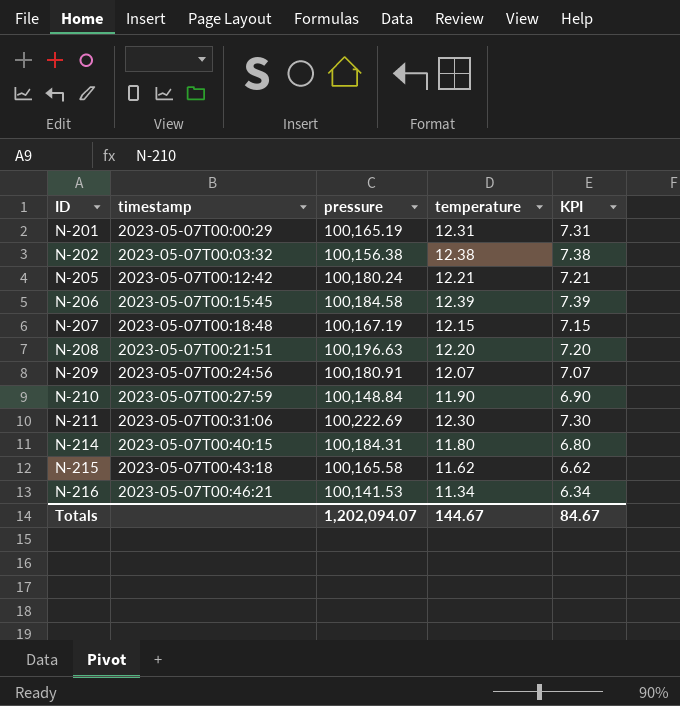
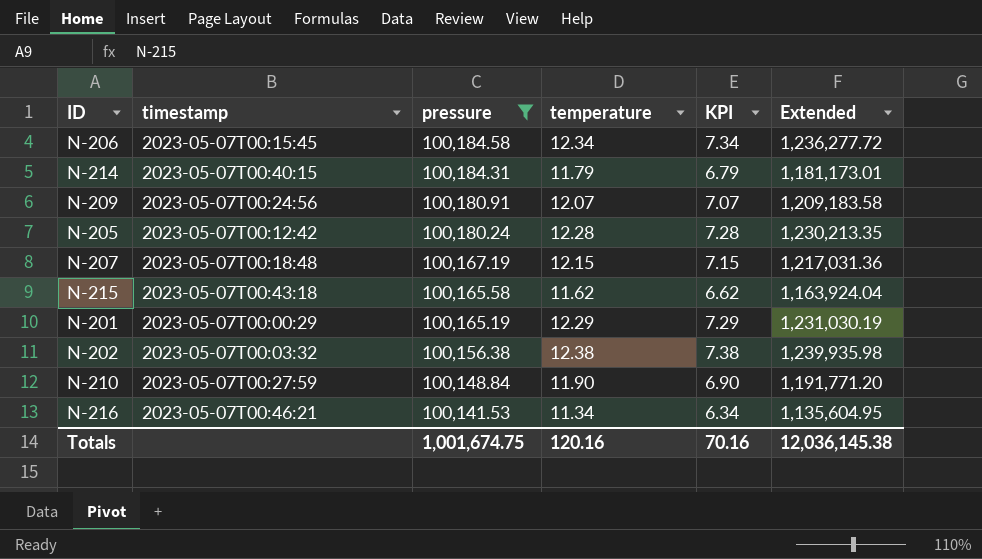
filter: none -> pressure <= 100,184.58
row order: ID ascending -> pressure descending
column Extended | formula: none -> [pressure] * [temperature]
N-206 | temperature: 12.39 -> 12.34
N-206 | KPI: 7.39 -> 7.34
N-214 | temperature: 11.80 -> 11.79
N-214 | KPI: 6.80 -> 6.79
N-205 | temperature: 12.21 -> 12.28
N-205 | KPI: 7.21 -> 7.28
N-201 | temperature: 12.31 -> 12.29
N-201 | KPI: 7.31 -> 7.29
Totals | pressure: 1,202,094.07 -> 1,001,674.75
Totals | temperature: 144.67 -> 120.16
Totals | KPI: 84.67 -> 70.16

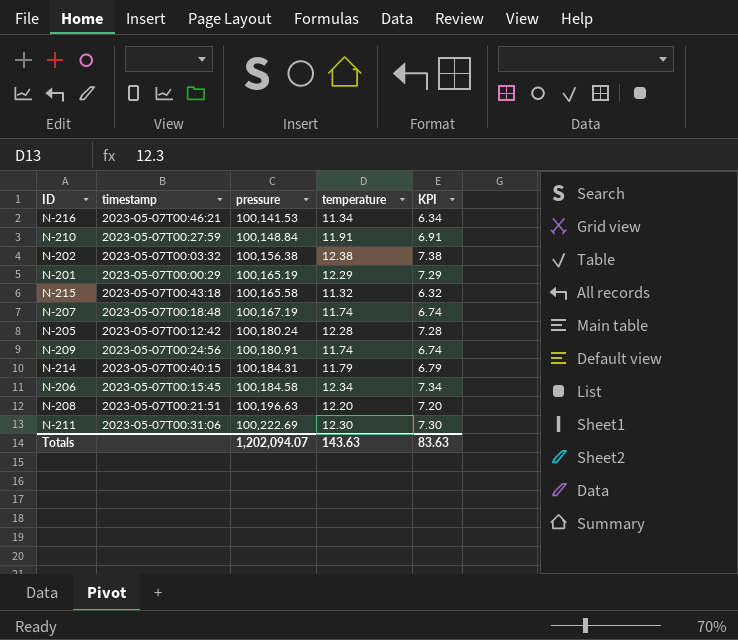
filter: pressure <= 100,184.58 -> none
row order: pressure descending -> pressure ascending
column Extended | formula: [pressure] * [temperature] -> none
N-210 | temperature: 11.90 -> 11.91
N-210 | KPI: 6.90 -> 6.91
N-215 | temperature: 11.62 -> 11.32
N-215 | KPI: 6.62 -> 6.32
N-207 | temperature: 12.15 -> 11.74
N-207 | KPI: 7.15 -> 6.74
N-209 | temperature: 12.07 -> 11.74
N-209 | KPI: 7.07 -> 6.74
Totals | pressure: 1,001,674.75 -> 1,202,094.07
Totals | temperature: 120.16 -> 143.63
Totals | KPI: 70.16 -> 83.63

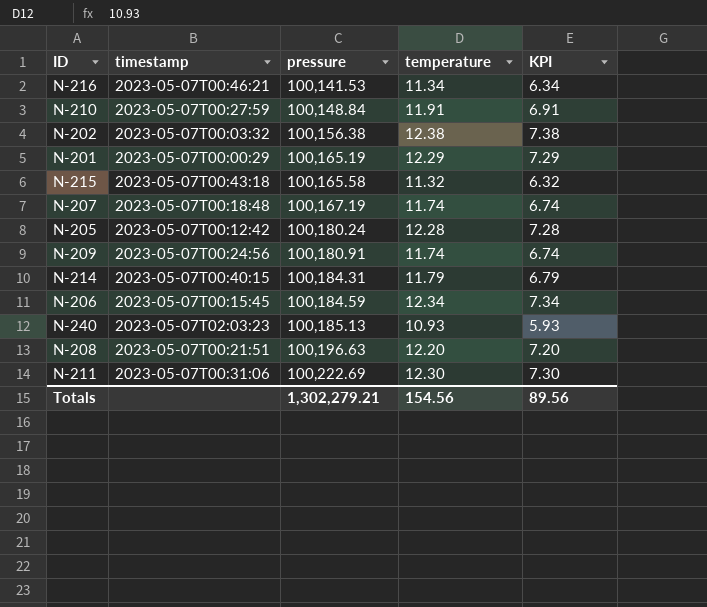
N-206 | pressure: 100,184.58 -> 100,184.59
row N-240: none -> 2023-05-07T02:03:23 | 100,185.13 | 10.93 | 5.93
Totals | pressure: 1,202,094.07 -> 1,302,279.21
Totals | temperature: 143.63 -> 154.56
Totals | KPI: 83.63 -> 89.56

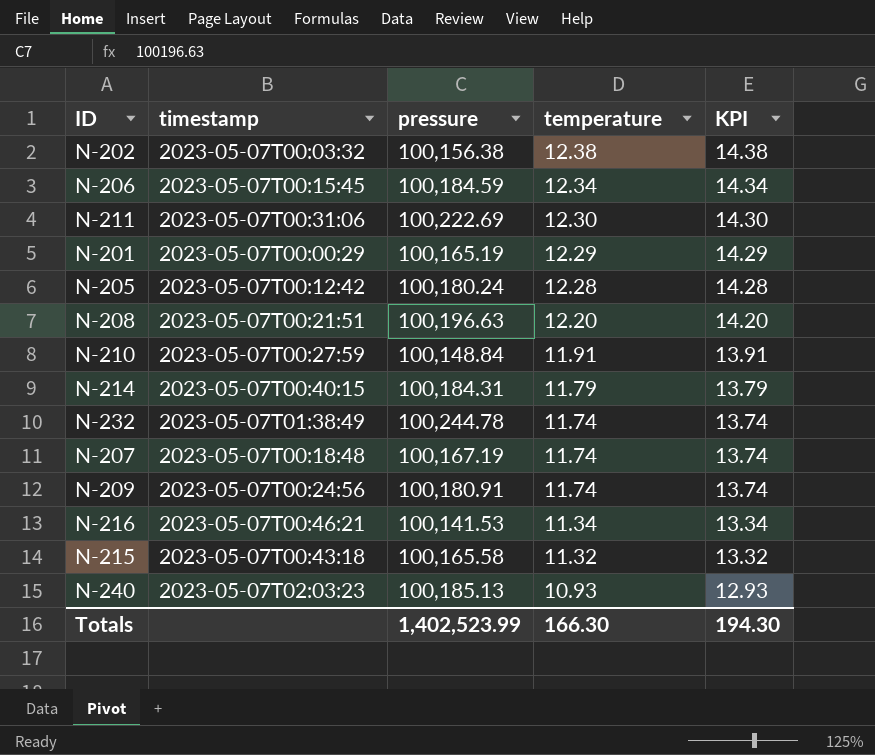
row order: pressure ascending -> temperature descending
column KPI | formula: [temperature] - 5 -> [temperature] + 2
row N-232: none -> 2023-05-07T01:38:49 | 100,244.78 | 11.74 | 13.74
Totals | pressure: 1,302,279.21 -> 1,402,523.99
Totals | temperature: 154.56 -> 166.30
Totals | KPI: 89.56 -> 194.30

